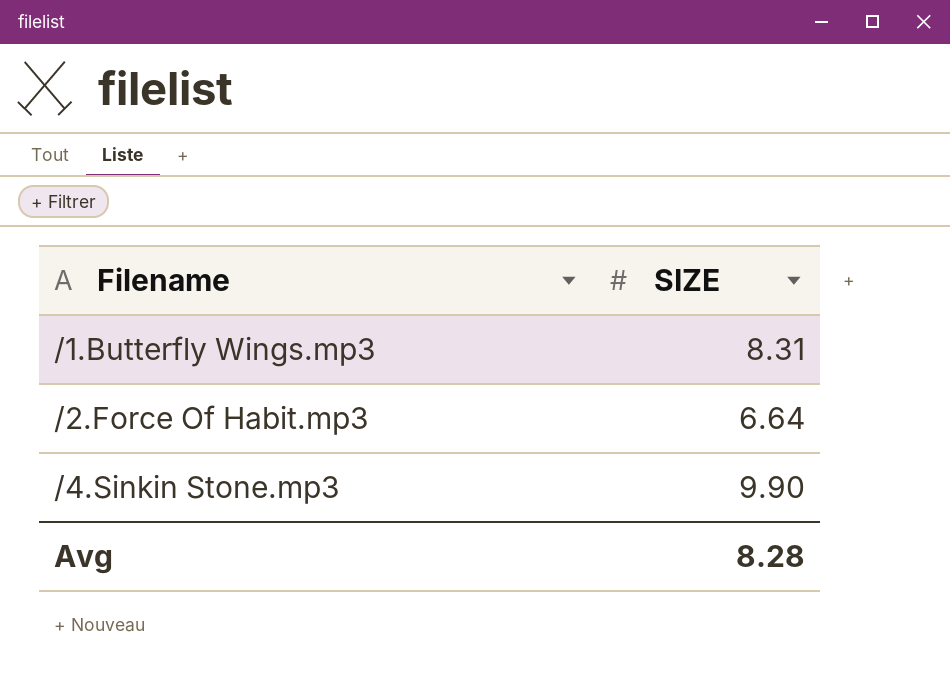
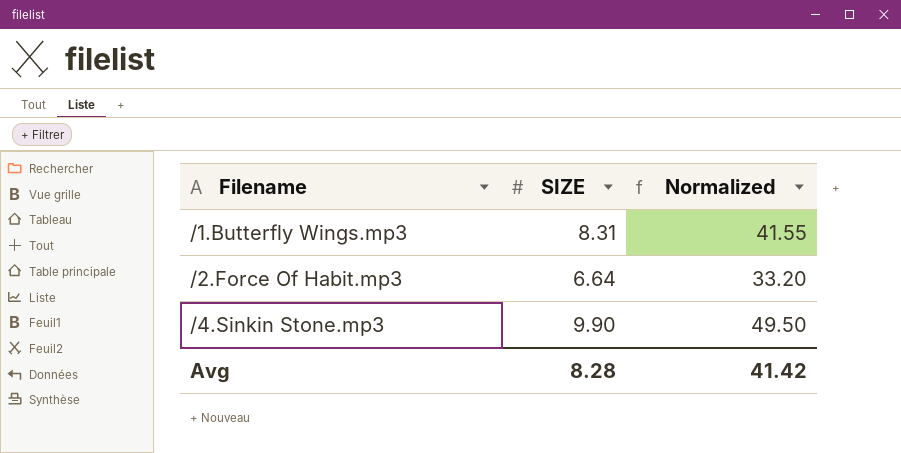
column Normalized | formula: none -> [SIZE] * 5

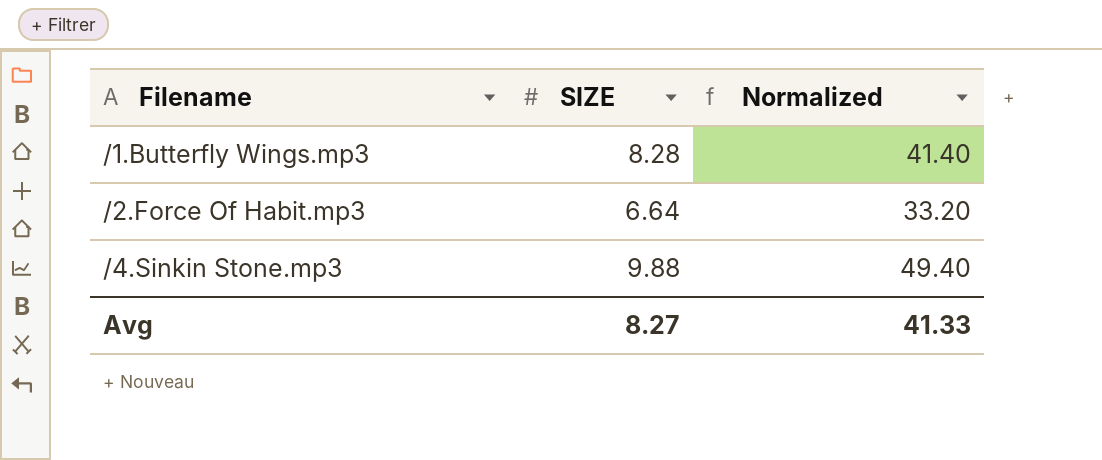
/1.Butterfly Wings.mp3 | SIZE: 8.31 -> 8.28
/1.Butterfly Wings.mp3 | Normalized: 41.55 -> 41.40
/4.Sinkin Stone.mp3 | SIZE: 9.90 -> 9.88
/4.Sinkin Stone.mp3 | Normalized: 49.50 -> 49.40
Avg | SIZE: 8.28 -> 8.27
Avg | Normalized: 41.42 -> 41.33

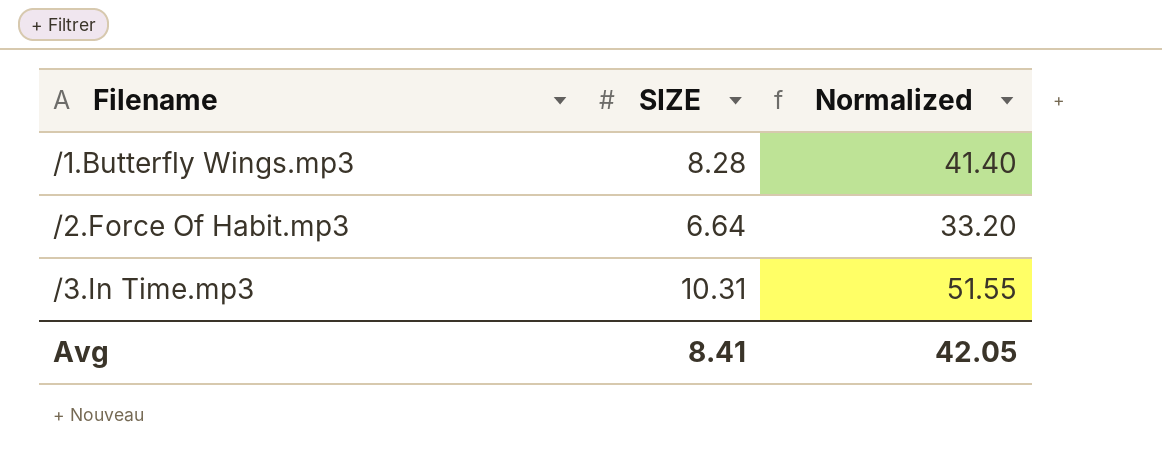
row /4.Sinkin Stone.mp3: 9.88 | 49.40 -> none
row /3.In Time.mp3: none -> 10.31 | 51.55
Avg | SIZE: 8.27 -> 8.41
Avg | Normalized: 41.33 -> 42.05

